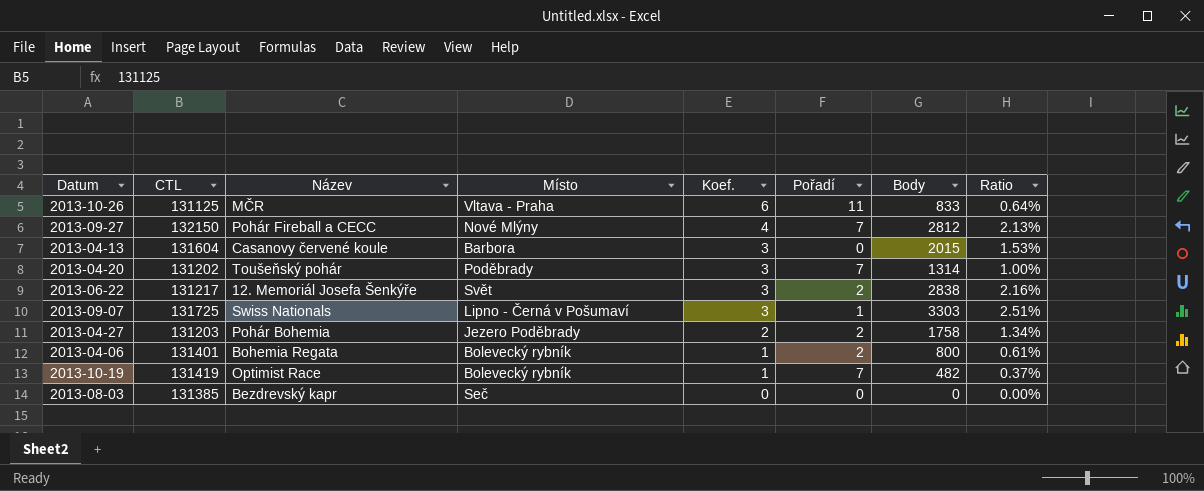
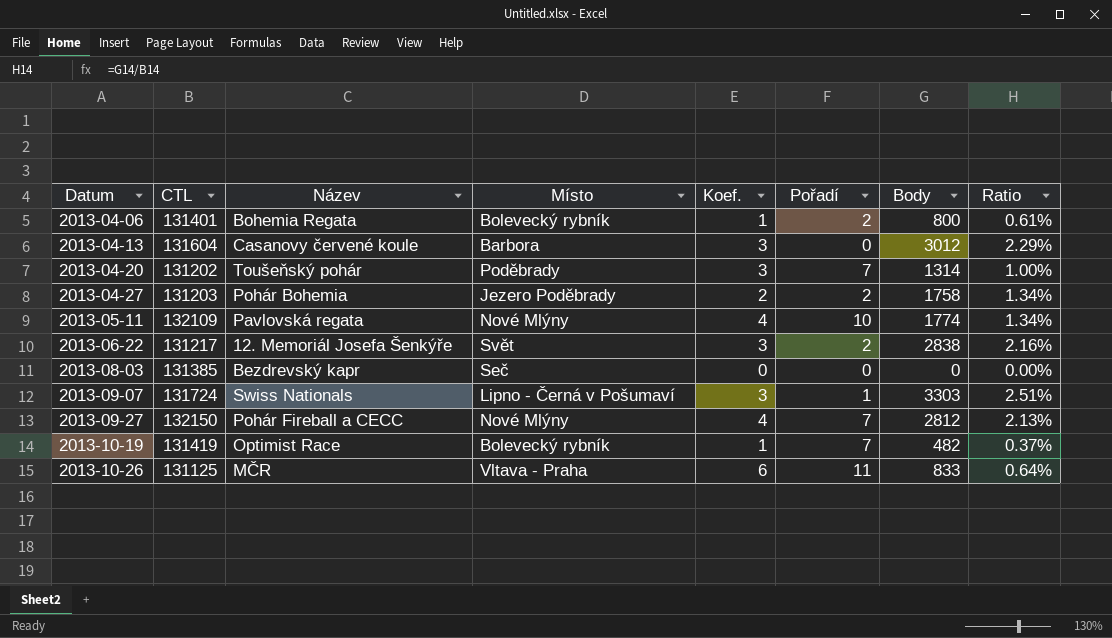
row order: Koef. descending -> Datum ascending
2013-04-13 | Body: 2015 -> 3012
2013-04-13 | Ratio: 1.53% -> 2.29%
row 2013-05-11: none -> 132109 | Pavlovská regata | Nové Mlýny | 4 | 10 | 1774 | 1.34%
2013-09-07 | CTL: 131725 -> 131724

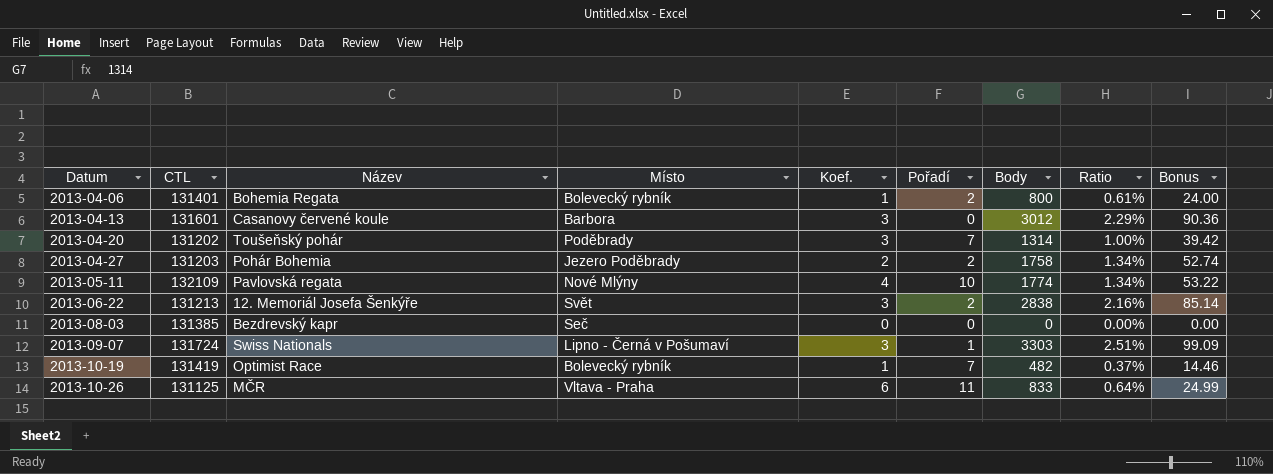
column Bonus | formula: none -> [Body] * 0.03
row 2013-09-27: 132150 | Pohár Fireball a CECC | Nové Mlýny | 4 | 7 | 2812 | 2.13% -> none
2013-04-13 | CTL: 131604 -> 131601
2013-06-22 | CTL: 131217 -> 131213

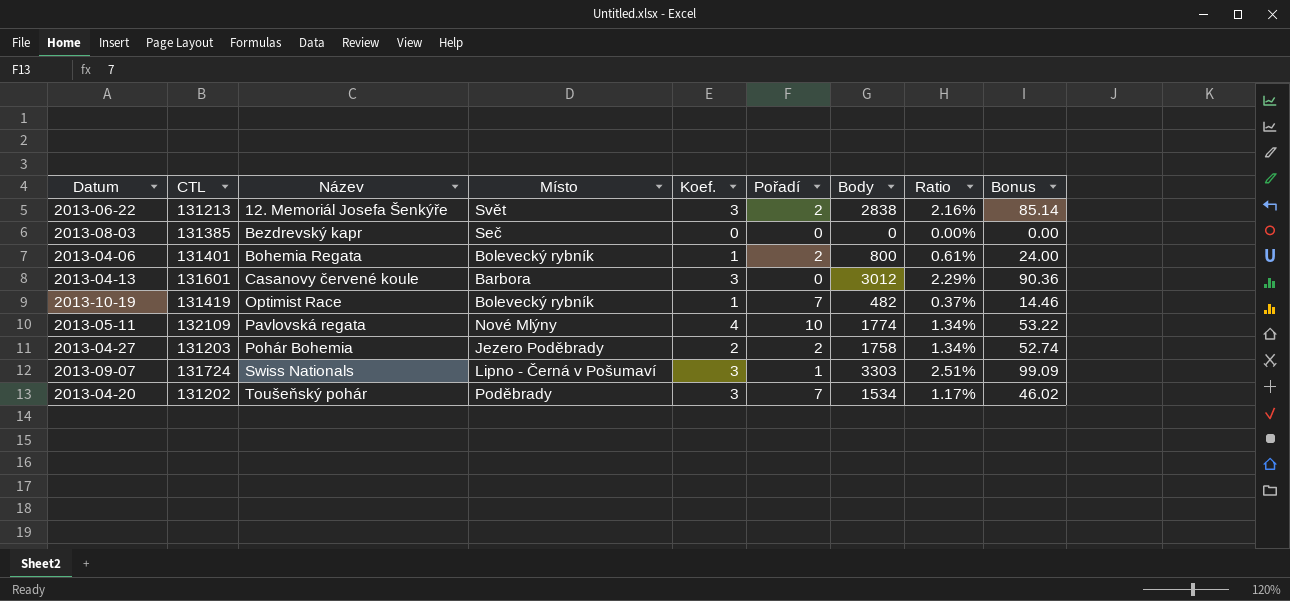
row order: Datum ascending -> Název ascending
row 2013-10-26: 131125 | MČR | Vltava - Praha | 6 | 11 | 833 | 0.64% | 24.99 -> none
2013-04-20 | Body: 1314 -> 1534
2013-04-20 | Ratio: 1.00% -> 1.17%
2013-04-20 | Bonus: 39.42 -> 46.02

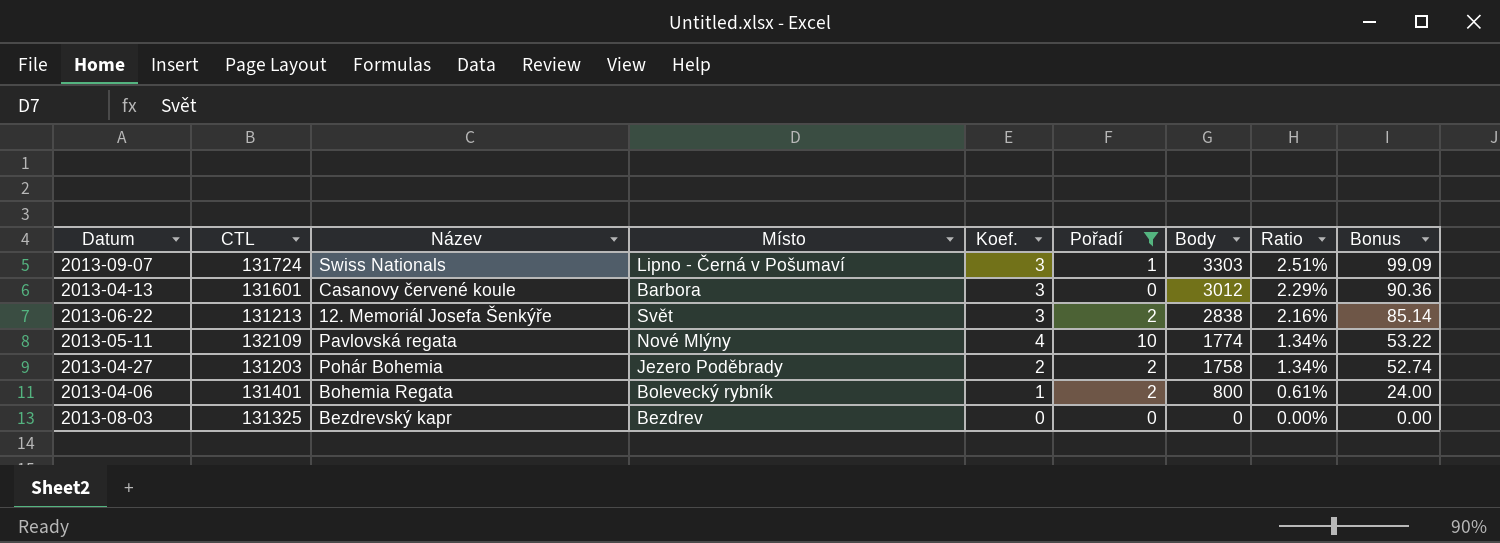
filter: none -> Pořadí != 7
row order: Název ascending -> Body descending
2013-08-03 | CTL: 131385 -> 131325
2013-08-03 | Místo: Seč -> Bezdrev

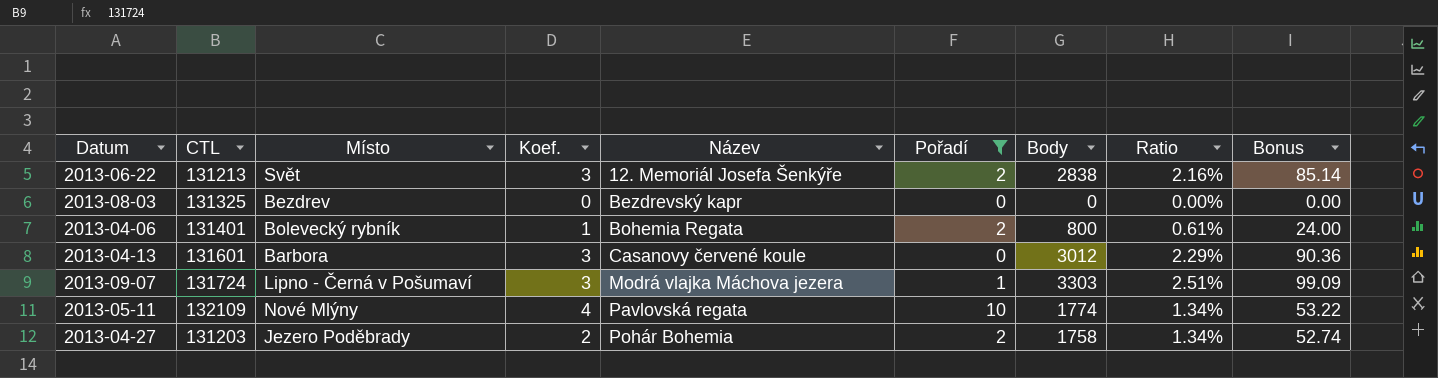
row order: Body descending -> Název ascending
column Název | position: 3 -> 5
2013-09-07 | Název: Swiss Nationals -> Modrá vlajka Máchova jezera

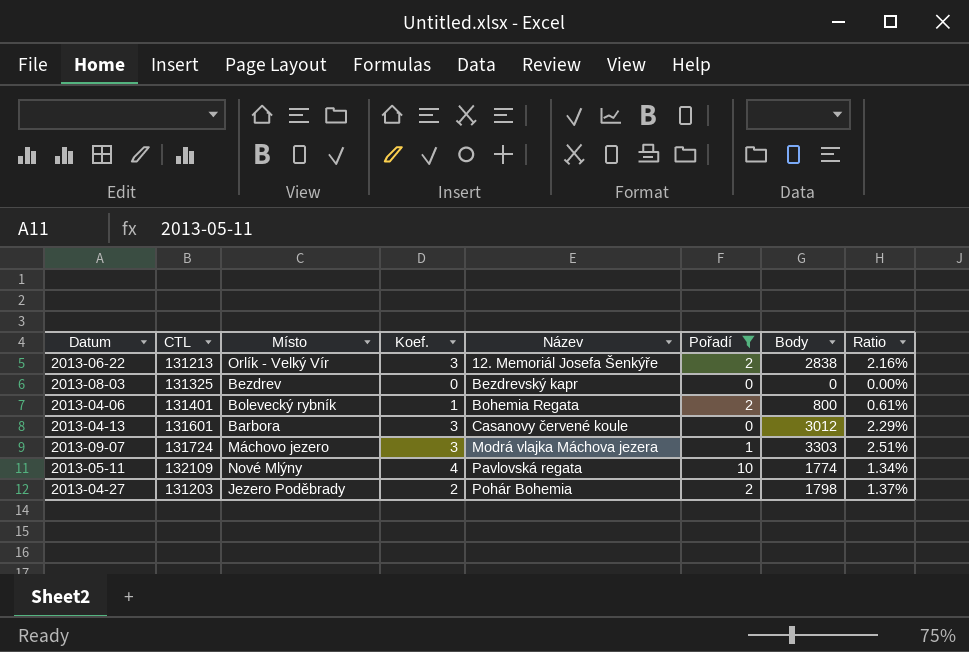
column Bonus | formula: [Body] * 0.03 -> none
2013-06-22 | Místo: Svět -> Orlík - Velký Vír
2013-09-07 | Místo: Lipno - Černá v Pošumaví -> Máchovo jezero
2013-04-27 | Body: 1758 -> 1798
2013-04-27 | Ratio: 1.34% -> 1.37%

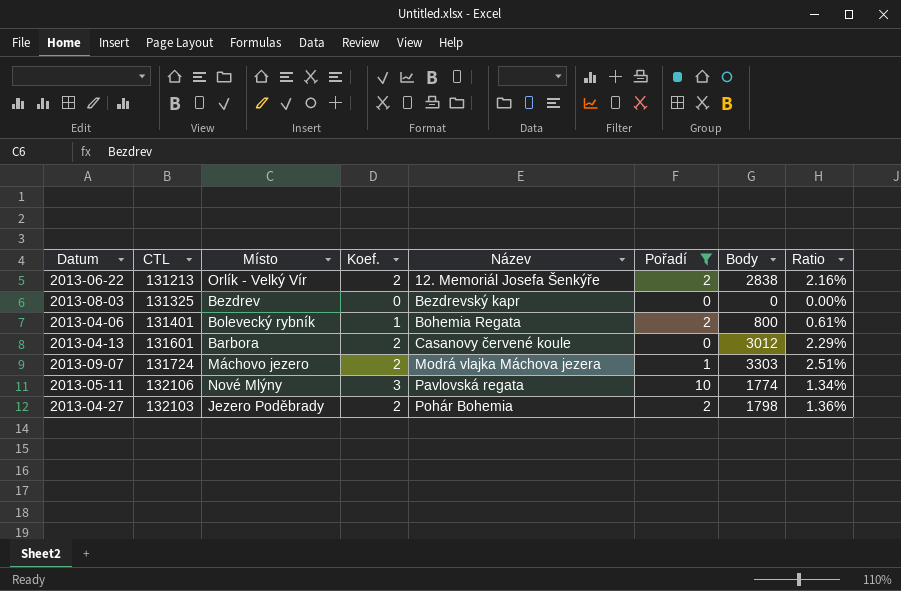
2013-06-22 | Koef.: 3 -> 2
2013-04-13 | Koef.: 3 -> 2
2013-09-07 | Koef.: 3 -> 2
2013-05-11 | CTL: 132109 -> 132106
2013-05-11 | Koef.: 4 -> 3
2013-04-27 | CTL: 131203 -> 132103
2013-04-27 | Ratio: 1.37% -> 1.36%

